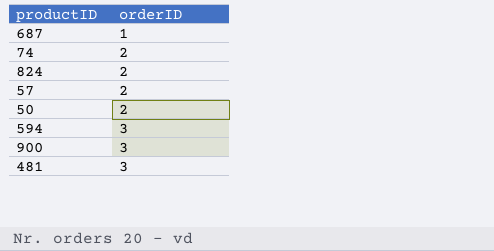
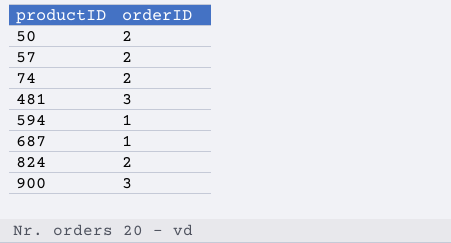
row order: orderID ascending -> productID ascending
594 | orderID: 3 -> 1

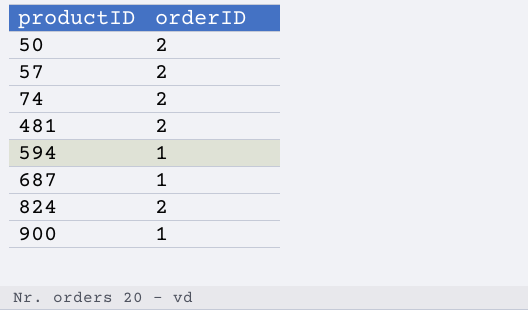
481 | orderID: 3 -> 2
900 | orderID: 3 -> 1

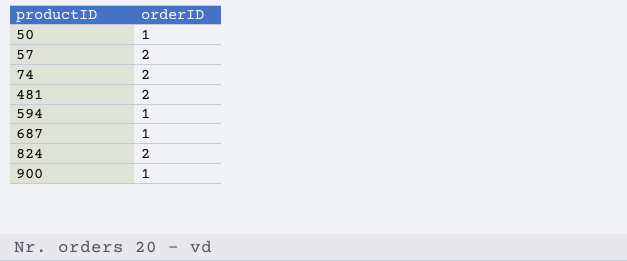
50 | orderID: 2 -> 1

